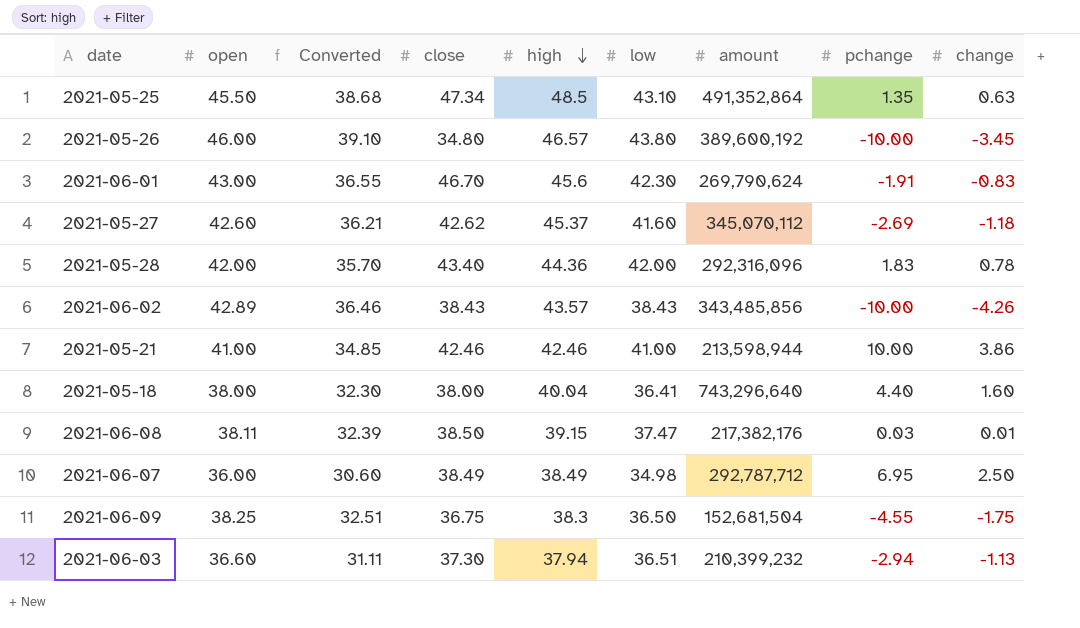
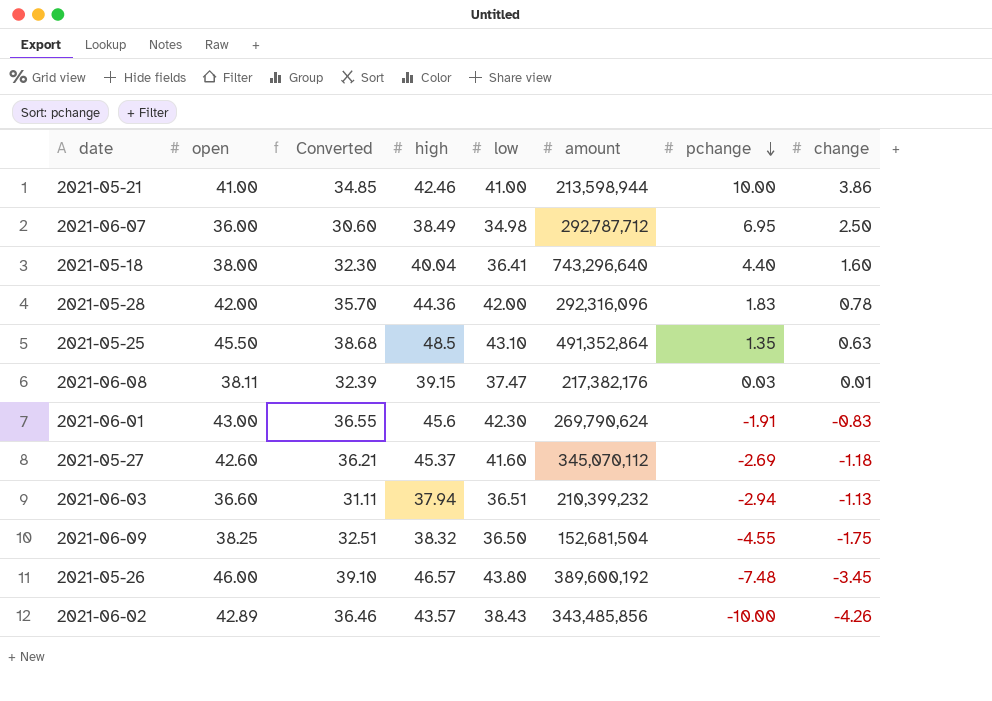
row order: high descending -> pchange descending
column close | position: 4 -> none
2021-06-09 | high: 38.3 -> 38.32
2021-05-26 | pchange: -10.00 -> -7.48

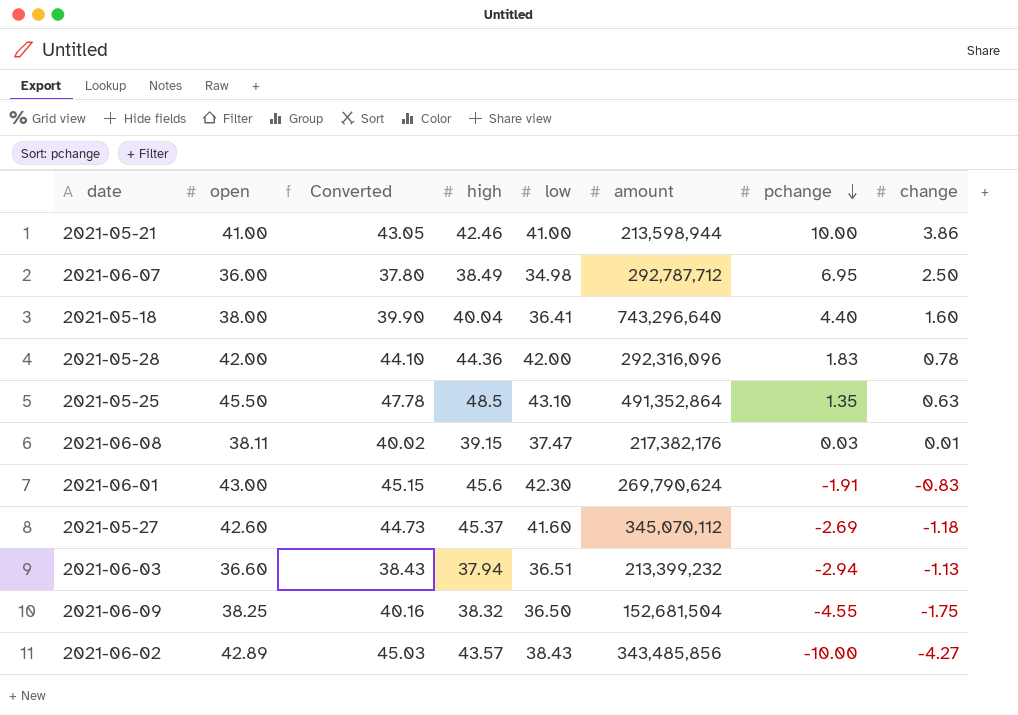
column Converted | formula: [open] * 0.85 -> [open] * 1.05
row 2021-05-26: 46.00 | 39.10 | 46.57 | 43.80 | 389,600,192 | -7.48 | -3.45 -> none
2021-06-03 | amount: 210,399,232 -> 213,399,232
2021-06-02 | change: -4.26 -> -4.27

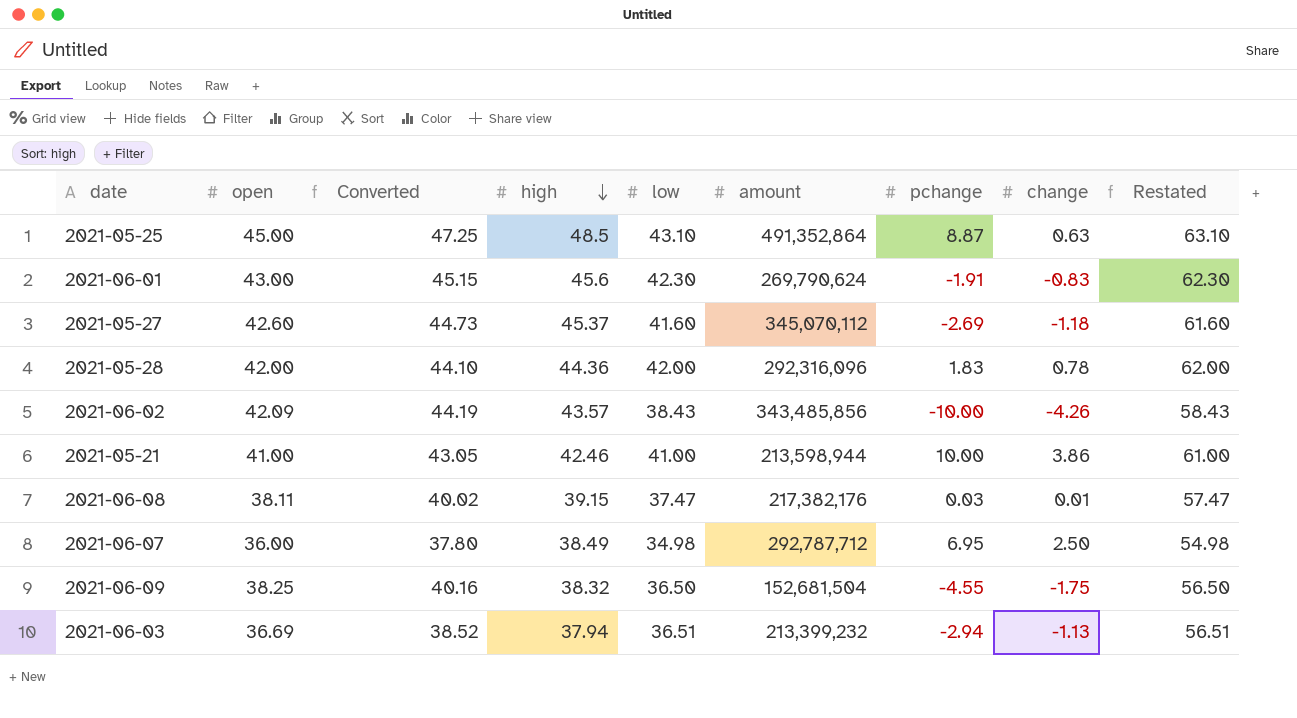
row order: pchange descending -> high descending
column Restated | formula: none -> [low] + 20
row 2021-05-18: 38.00 | 39.90 | 40.04 | 36.41 | 743,296,640 | 4.40 | 1.60 -> none
2021-05-25 | open: 45.50 -> 45.00
2021-05-25 | Converted: 47.78 -> 47.25
2021-05-25 | pchange: 1.35 -> 8.87
2021-06-02 | open: 42.89 -> 42.09
2021-06-02 | Converted: 45.03 -> 44.19
2021-06-02 | change: -4.27 -> -4.26
2021-06-03 | open: 36.60 -> 36.69
2021-06-03 | Converted: 38.43 -> 38.52

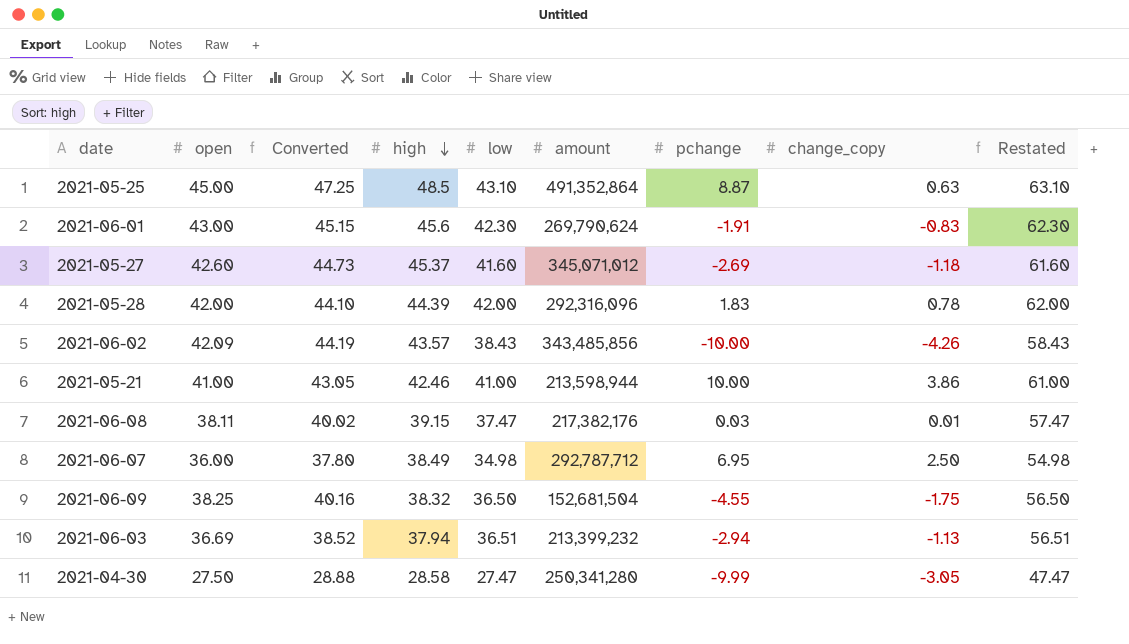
column name: change -> change_copy
2021-05-27 | amount: 345,070,112 -> 345,071,012
2021-05-28 | high: 44.36 -> 44.39
row 2021-04-30: none -> 27.50 | 28.88 | 28.58 | 27.47 | 250,341,280 | -9.99 | -3.05 | 47.47

